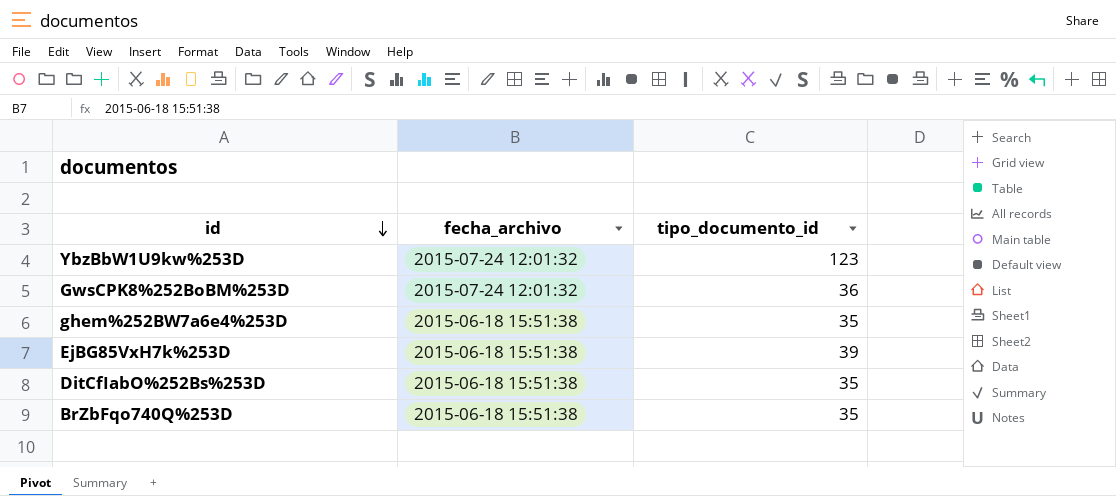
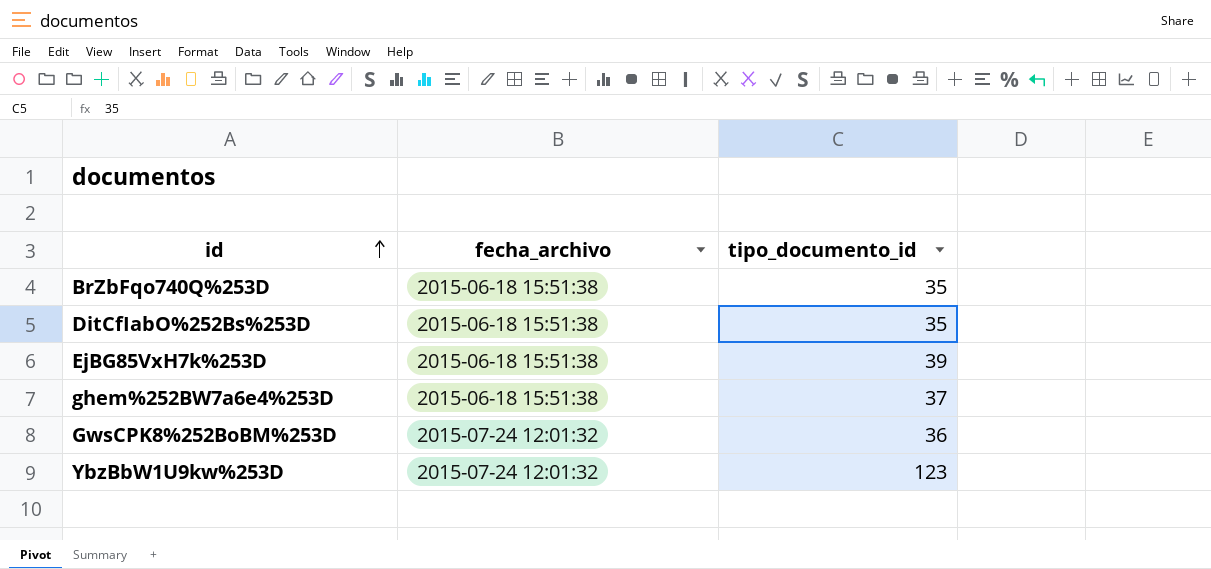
row order: id descending -> id ascending
ghem%252BW7a6e4%253D | tipo_documento_id: 35 -> 37

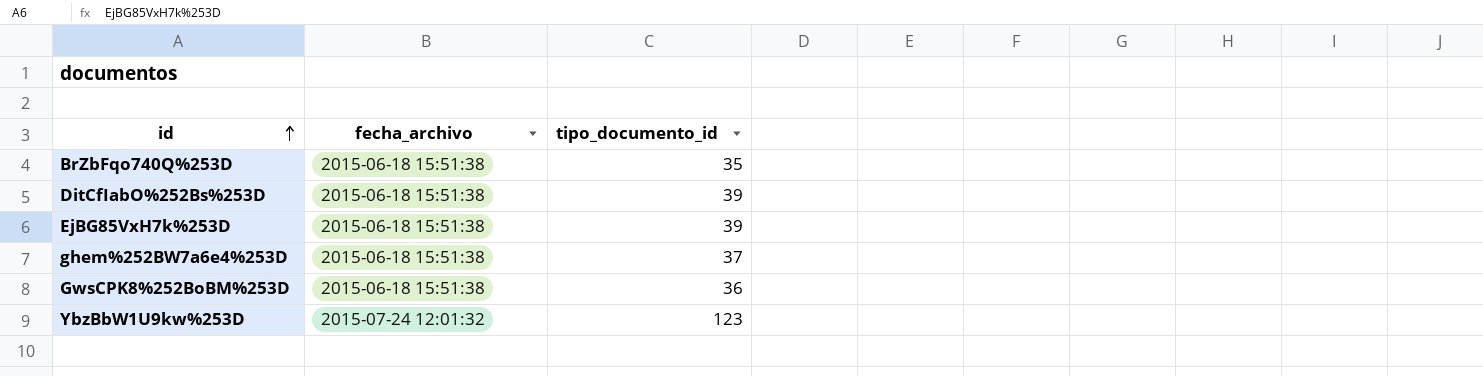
DitCfIabO%252Bs%253D | tipo_documento_id: 35 -> 39
GwsCPK8%252BoBM%253D | fecha_archivo: 2015-07-24 12:01:32 -> 2015-06-18 15:51:38

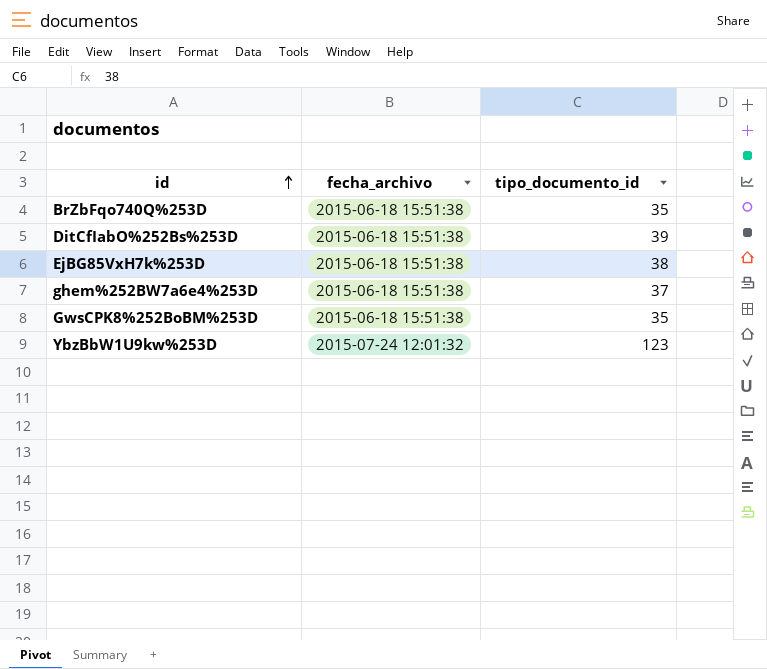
EjBG85VxH7k%253D | tipo_documento_id: 39 -> 38
GwsCPK8%252BoBM%253D | tipo_documento_id: 36 -> 35

